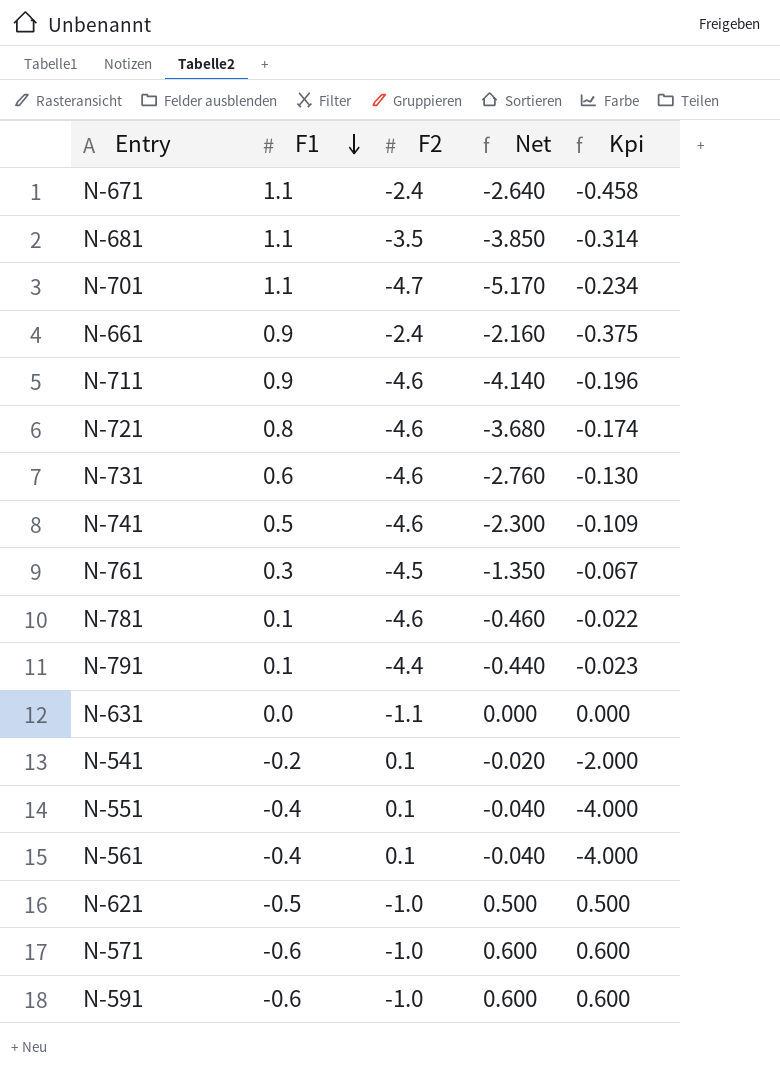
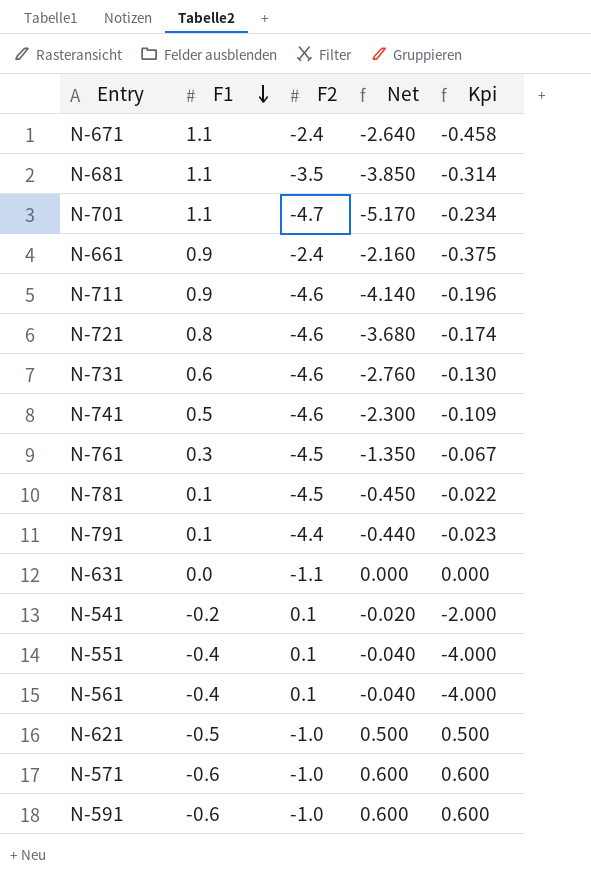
N-781 | F2: -4.6 -> -4.5
N-781 | Net: -0.460 -> -0.450

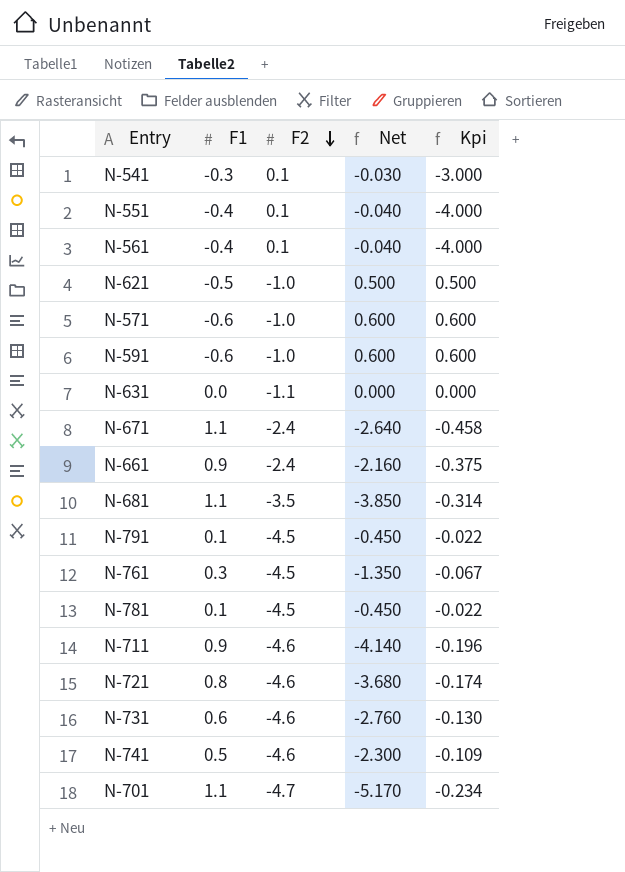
row order: F1 descending -> F2 descending
N-541 | F1: -0.2 -> -0.3
N-541 | Net: -0.020 -> -0.030
N-541 | Kpi: -2.000 -> -3.000
N-791 | F2: -4.4 -> -4.5
N-791 | Net: -0.440 -> -0.450
N-791 | Kpi: -0.023 -> -0.022

